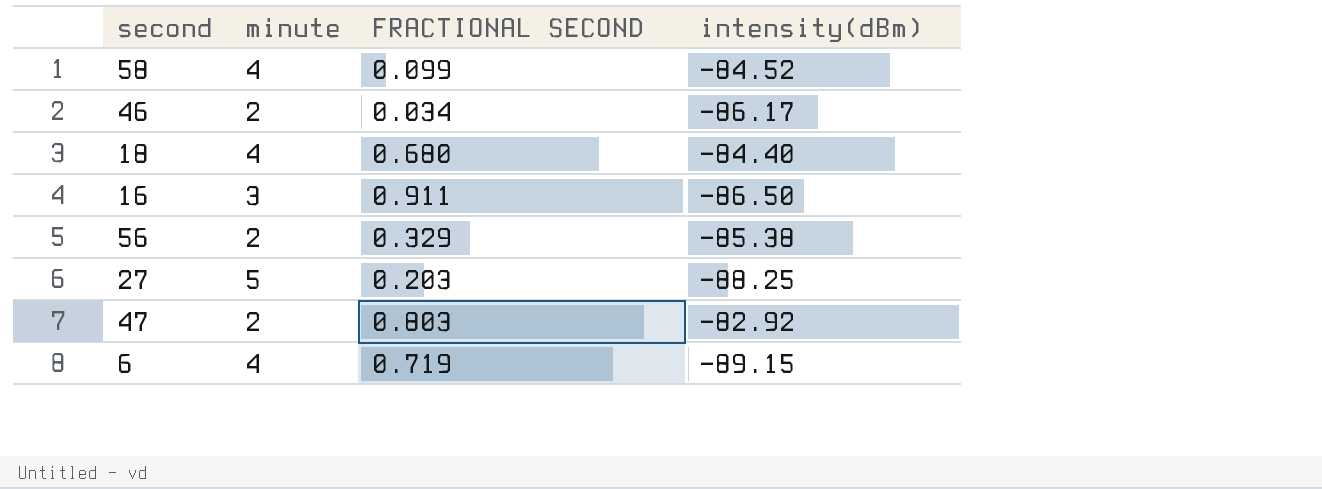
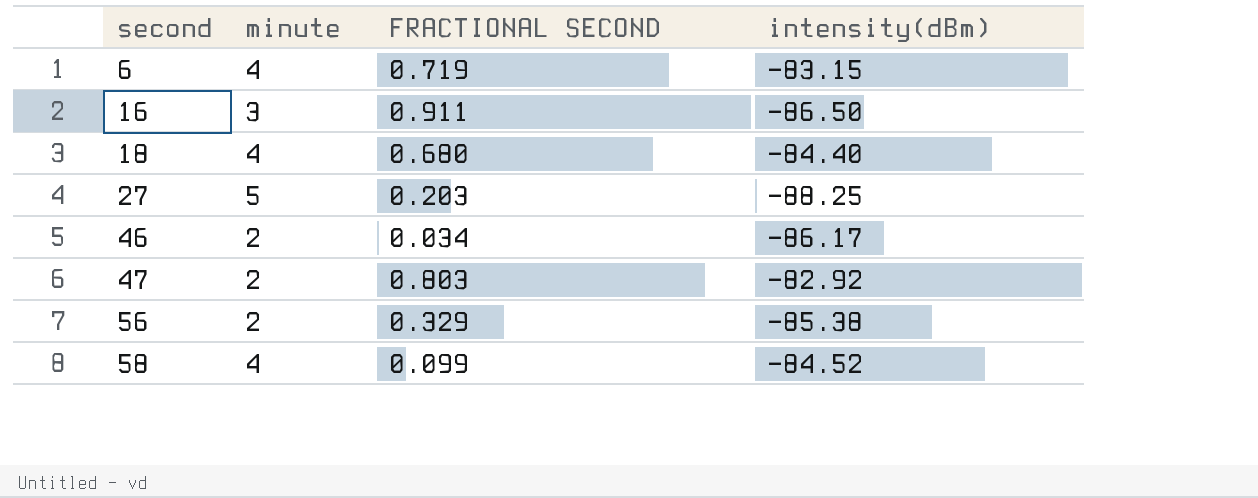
row order: none -> second ascending
6 | intensity(dBm): -89.15 -> -83.15

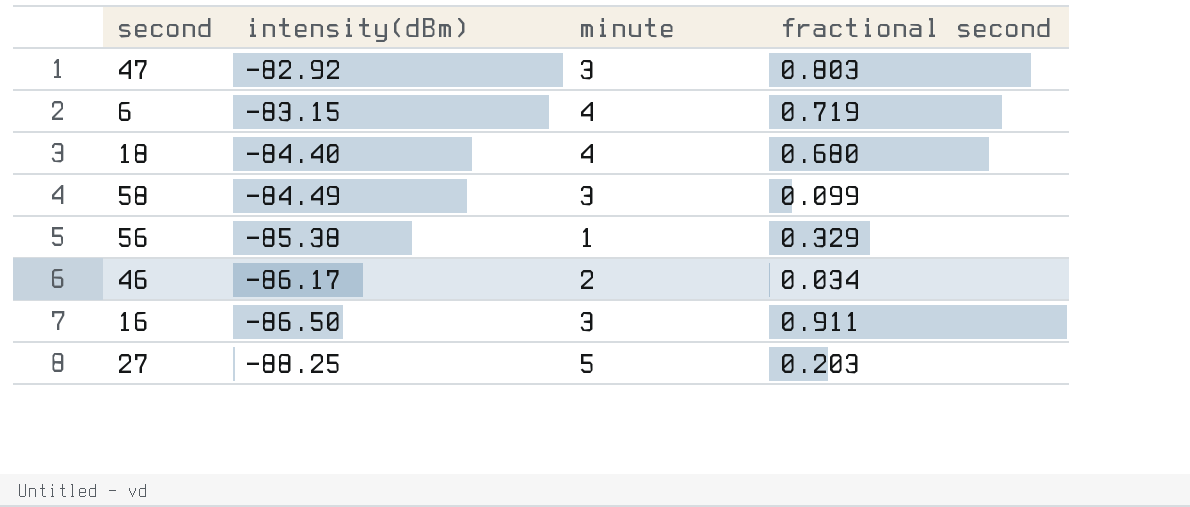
row order: second ascending -> intensity(dBm) descending
column intensity(dBm) | position: 4 -> 2
column name: FRACTIONAL SECOND -> fractional second
47 | minute: 2 -> 3
58 | intensity(dBm): -84.52 -> -84.49
58 | minute: 4 -> 3
56 | minute: 2 -> 1

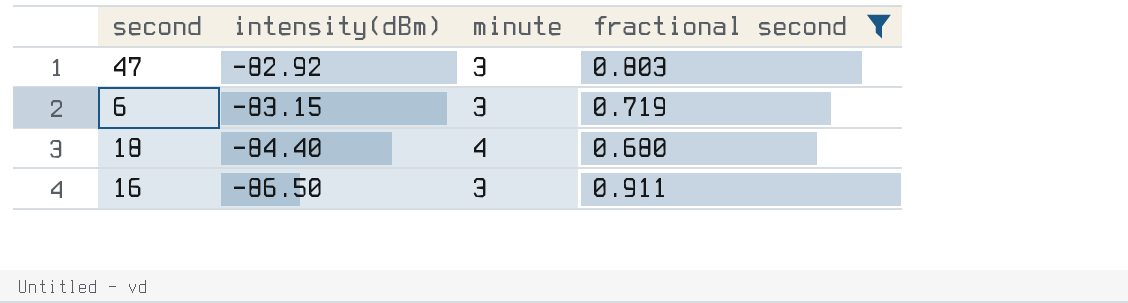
filter: none -> fractional second >= 0.680
6 | minute: 4 -> 3

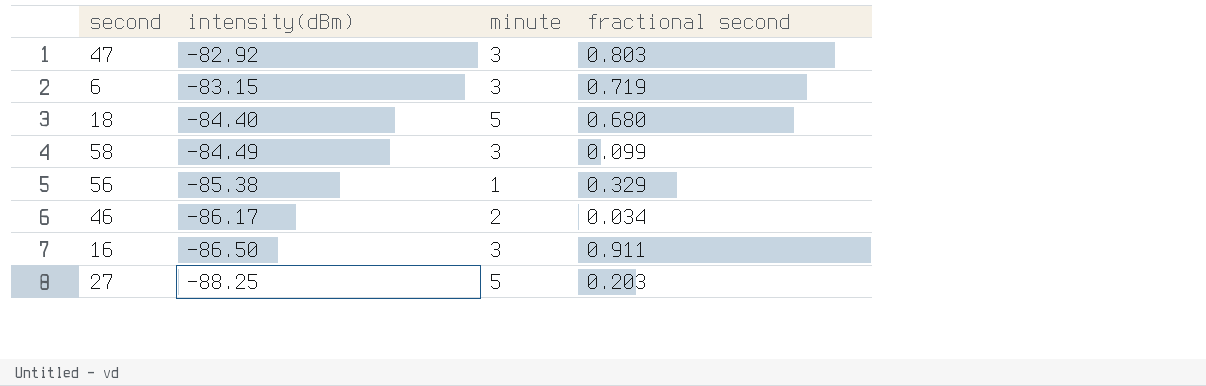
filter: fractional second >= 0.680 -> none
18 | minute: 4 -> 5

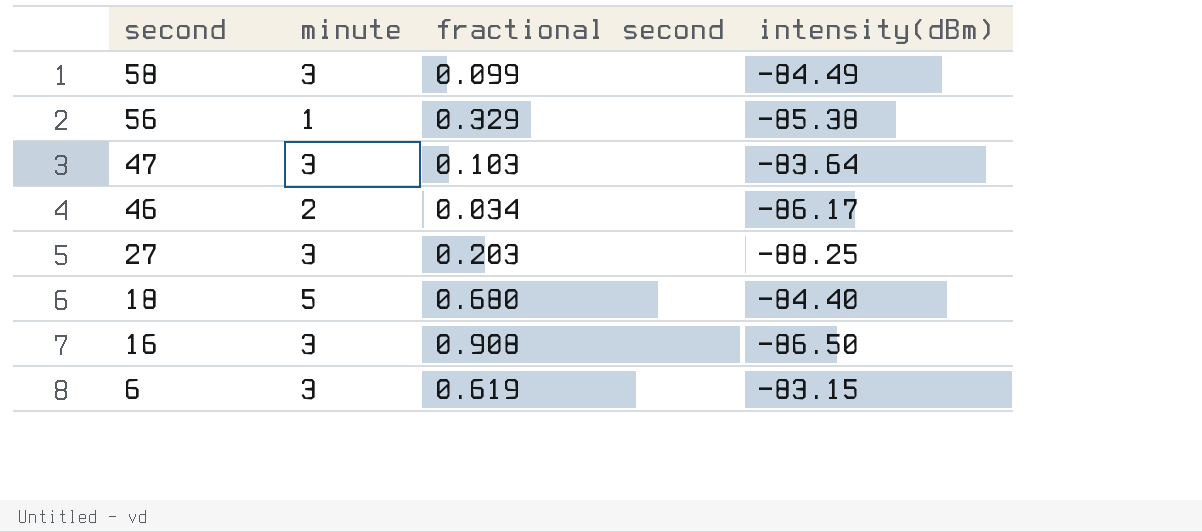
row order: intensity(dBm) descending -> second descending
column intensity(dBm) | position: 2 -> 4
47 | fractional second: 0.803 -> 0.103
47 | intensity(dBm): -82.92 -> -83.64
27 | minute: 5 -> 3
16 | fractional second: 0.911 -> 0.908
6 | fractional second: 0.719 -> 0.619

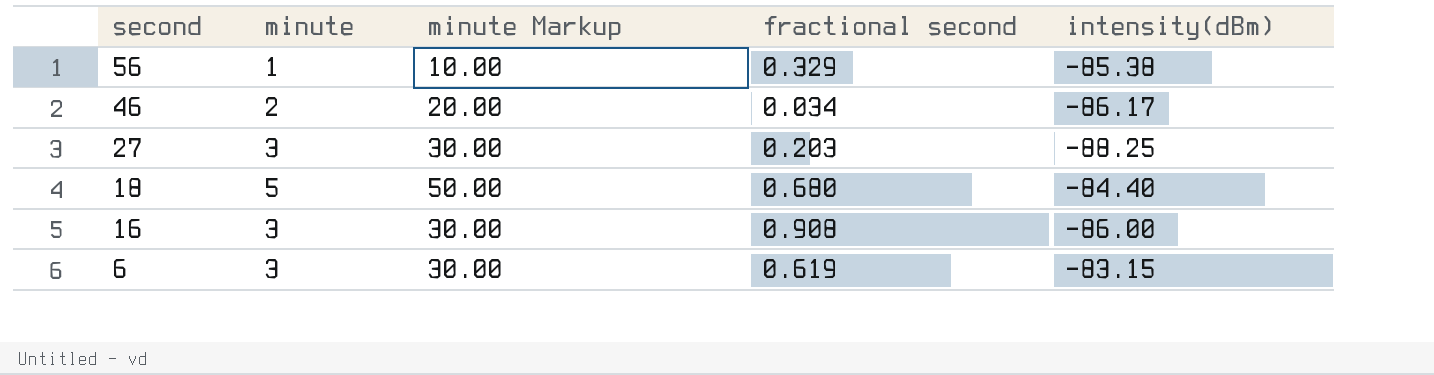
column minute Markup | formula: none -> [minute] * 10
row 58: 3 | 0.099 | -84.49 -> none
row 47: 3 | 0.103 | -83.64 -> none
16 | intensity(dBm): -86.50 -> -86.00

